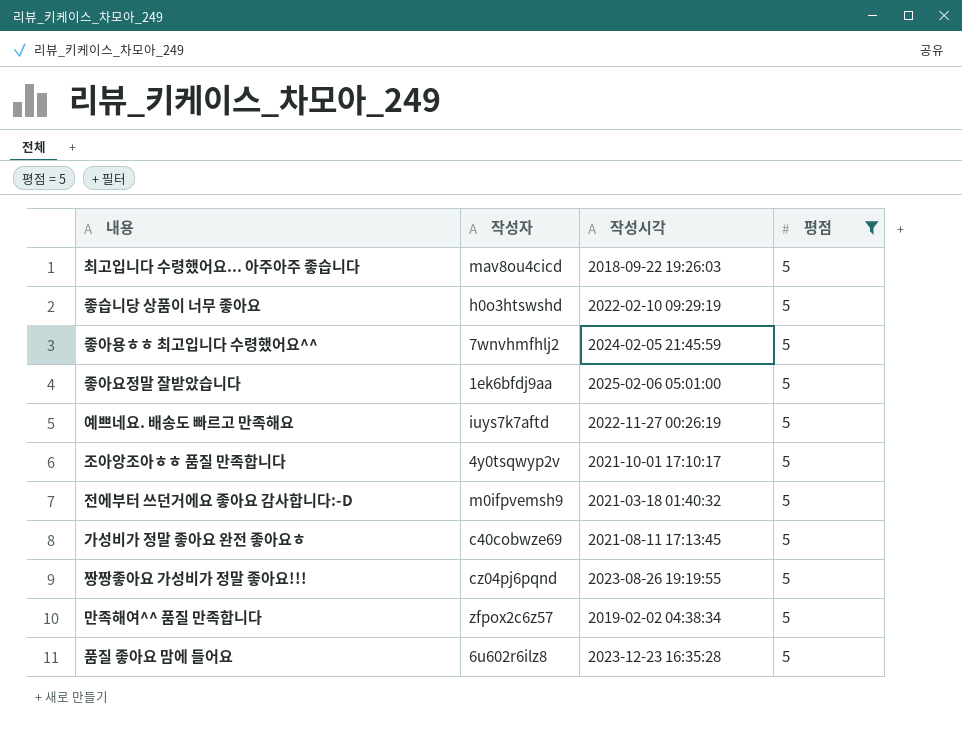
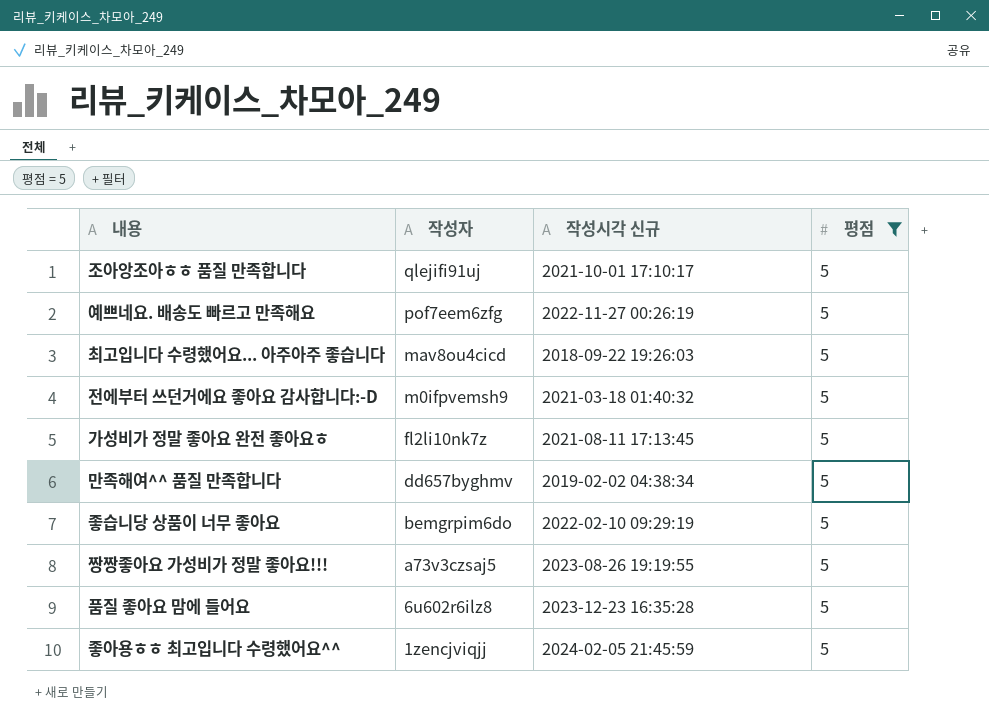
row order: none -> 작성자 descending
column name: 작성시각 -> 작성시각 신규
row 좋아요정말 잘받았습니다: 1ek6bfdj9aa | 2025-02-06 05:01:00 | 5 -> none
조아앙조아ㅎㅎ 품질 만족합니다 | 작성자: 4y0tsqwyp2v -> qlejifi91uj
예쁘네요. 배송도 빠르고 만족해요 | 작성자: iuys7k7aftd -> pof7eem6zfg
가성비가 정말 좋아요 완전 좋아요ㅎ | 작성자: c40cobwze69 -> fl2li10nk7z
만족해여^^ 품질 만족합니다 | 작성자: zfpox2c6z57 -> dd657byghmv
좋습니당 상품이 너무 좋아요 | 작성자: h0o3htswshd -> bemgrpim6do
짱짱좋아요 가성비가 정말 좋아요!!! | 작성자: cz04pj6pqnd -> a73v3czsaj5
좋아용ㅎㅎ 최고입니다 수령했어요^^ | 작성자: 7wnvhmfhlj2 -> 1zencjviqjj

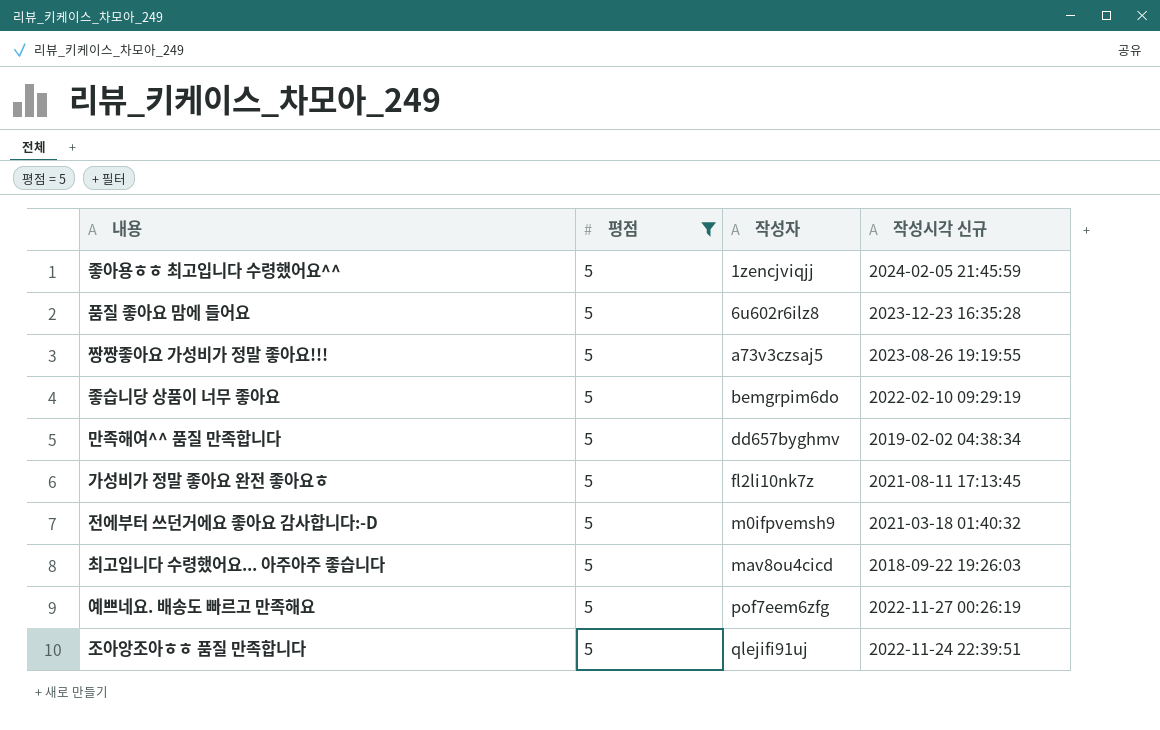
row order: 작성자 descending -> 작성자 ascending
column 평점 | position: 4 -> 2
조아앙조아ㅎㅎ 품질 만족합니다 | 작성시각 신규: 2021-10-01 17:10:17 -> 2022-11-24 22:39:51

